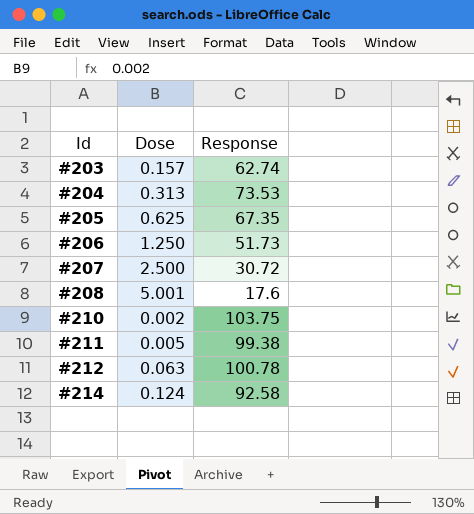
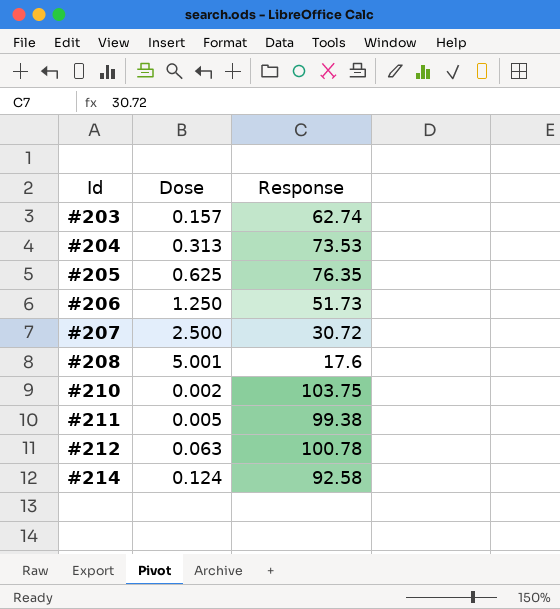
#205 | Response: 67.35 -> 76.35

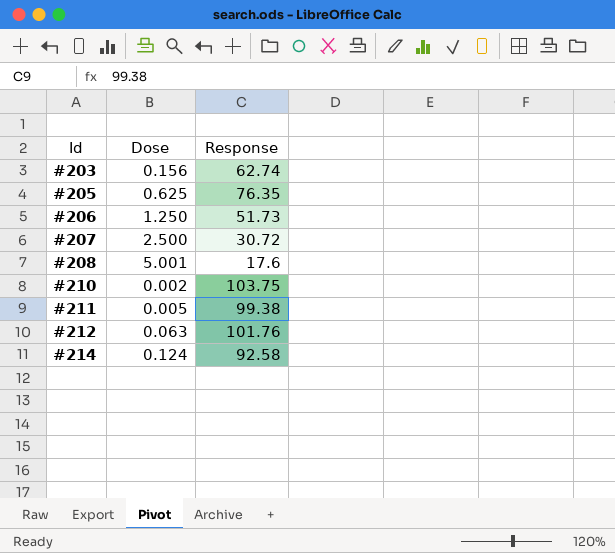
row #204: 0.313 | 73.53 -> none
#203 | Dose: 0.157 -> 0.156
#212 | Response: 100.78 -> 101.76

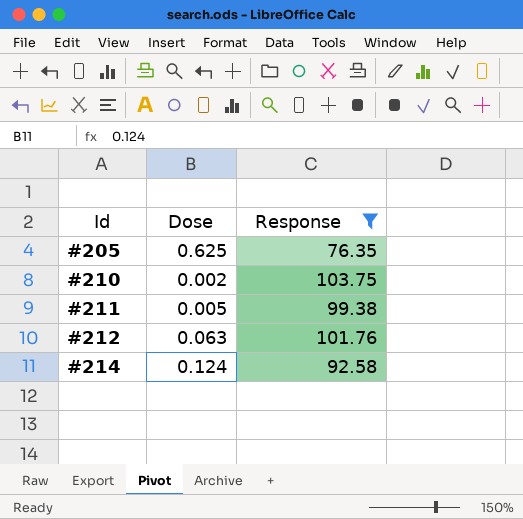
filter: none -> Response >= 76.35

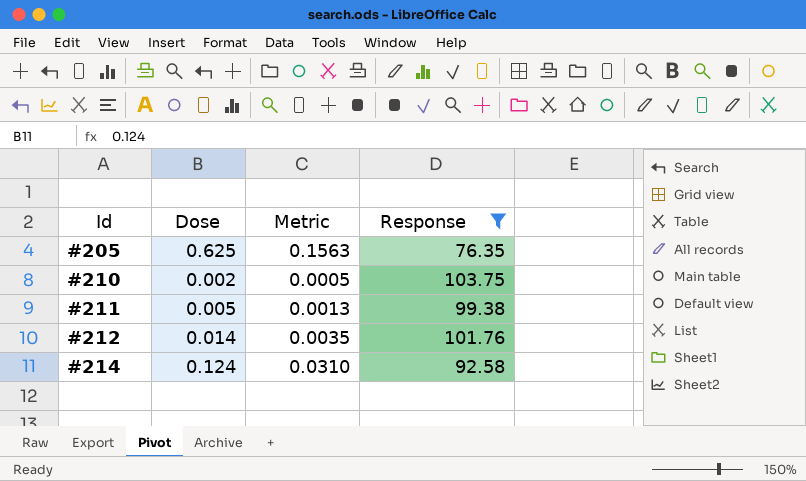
column Metric | formula: none -> [Dose] * 0.25
#212 | Dose: 0.063 -> 0.014

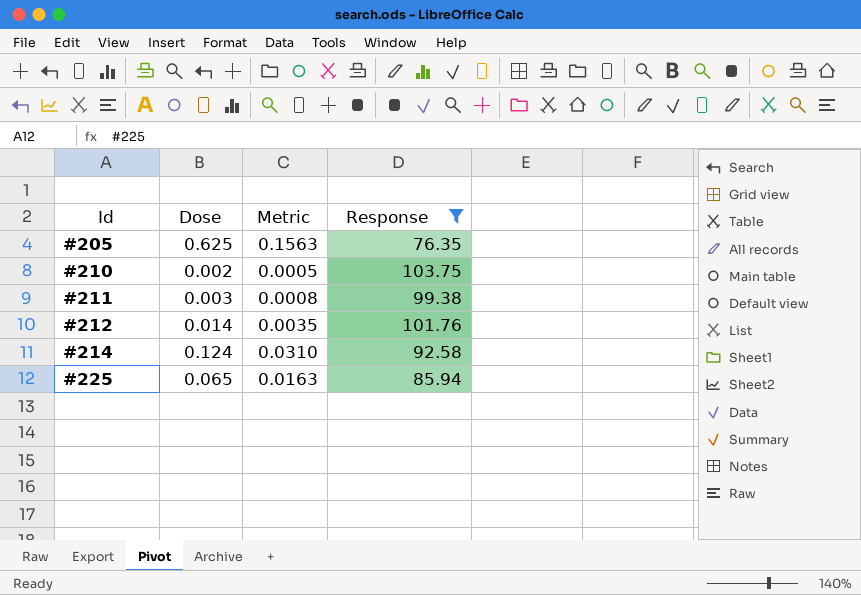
#211 | Dose: 0.005 -> 0.003
#211 | Metric: 0.0013 -> 0.0008
row #225: none -> 0.065 | 0.0163 | 85.94

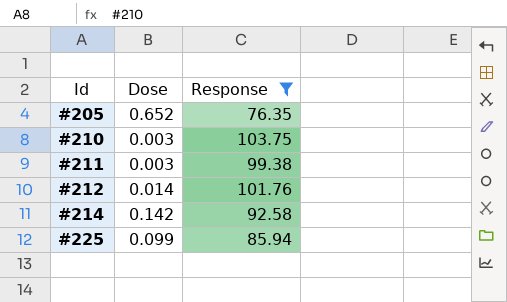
column Metric | formula: [Dose] * 0.25 -> none
#205 | Dose: 0.625 -> 0.652
#210 | Dose: 0.002 -> 0.003
#214 | Dose: 0.124 -> 0.142
#225 | Dose: 0.065 -> 0.099

